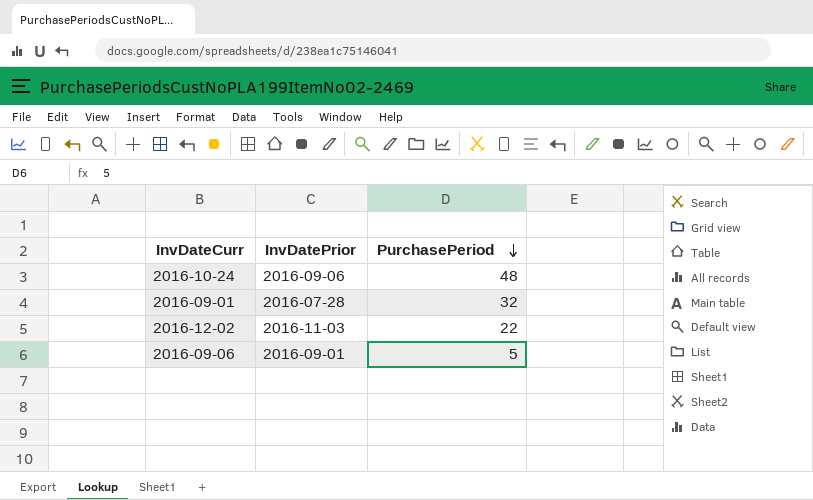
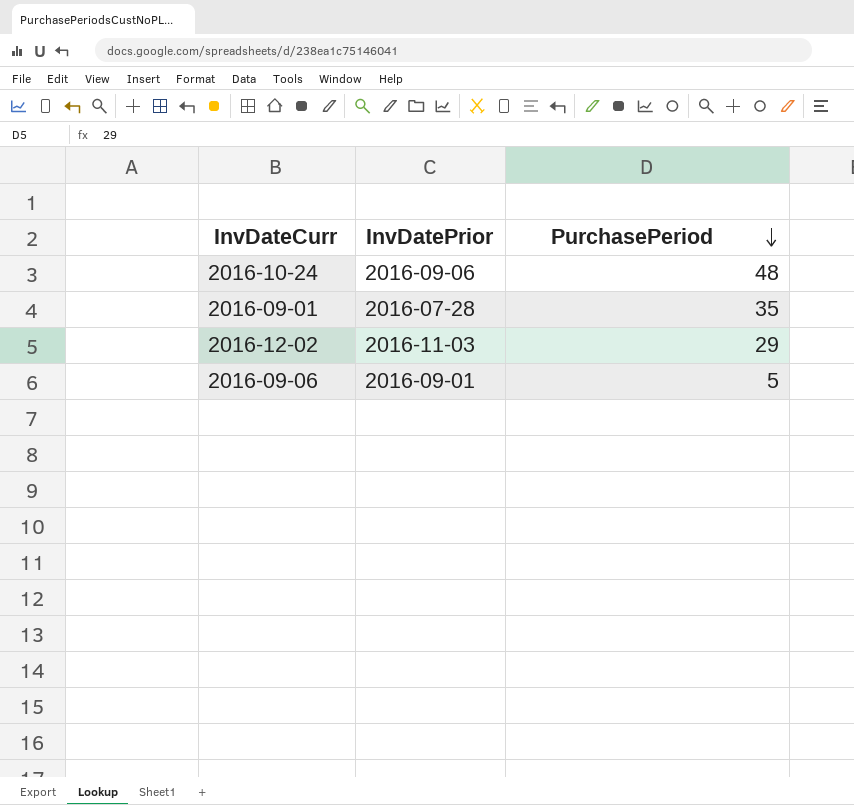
2016-09-01 | PurchasePeriod: 32 -> 35
2016-12-02 | PurchasePeriod: 22 -> 29

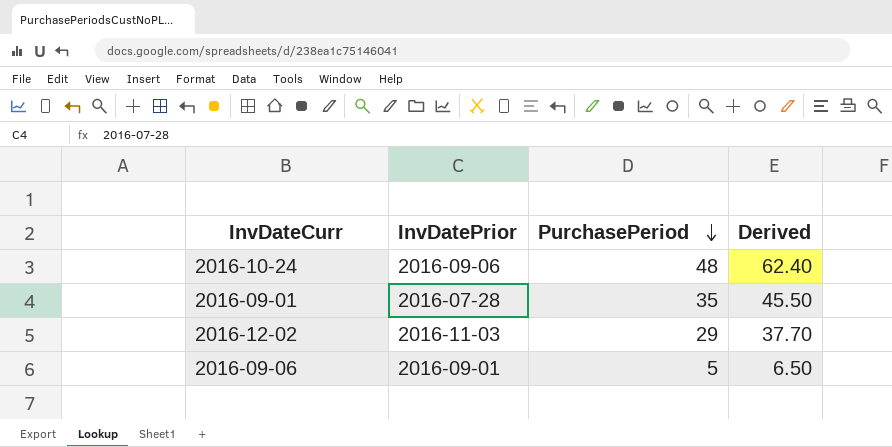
column Derived | formula: none -> [PurchasePeriod] * 1.3

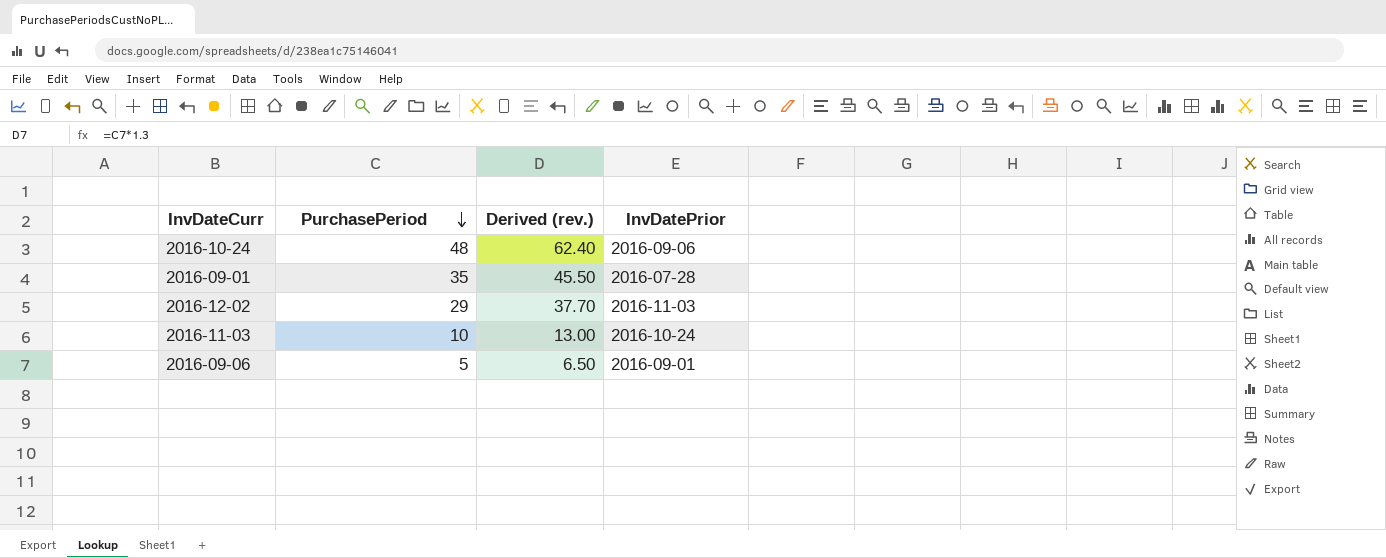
column name: Derived -> Derived (rev.)
column InvDatePrior | position: 2 -> 4
row 2016-11-03: none -> 10 | 13.00 | 2016-10-24

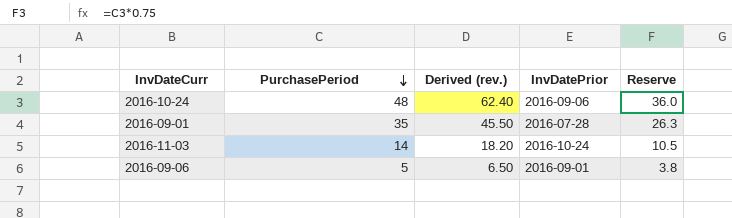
column Reserve | formula: none -> [PurchasePeriod] * 0.75
row 2016-12-02: 29 | 37.70 | 2016-11-03 -> none
2016-11-03 | PurchasePeriod: 10 -> 14
2016-11-03 | Derived (rev.): 13.00 -> 18.20

